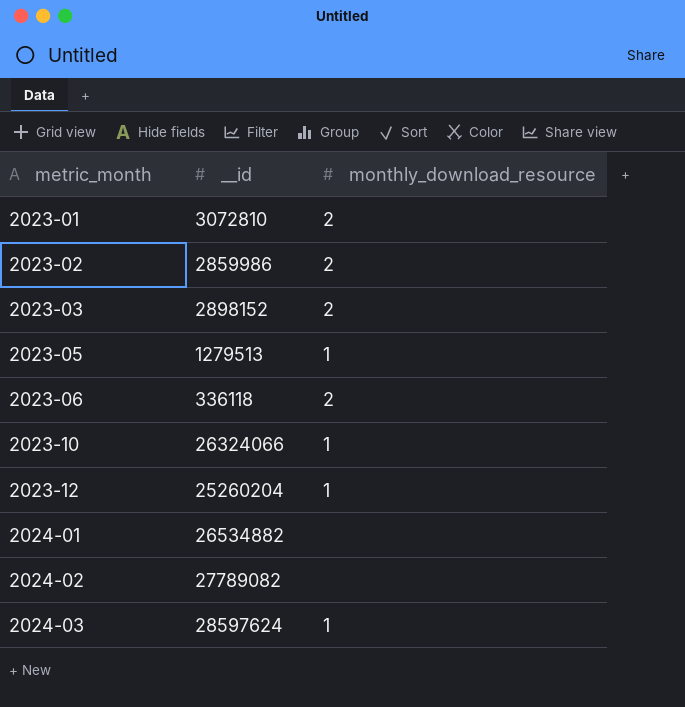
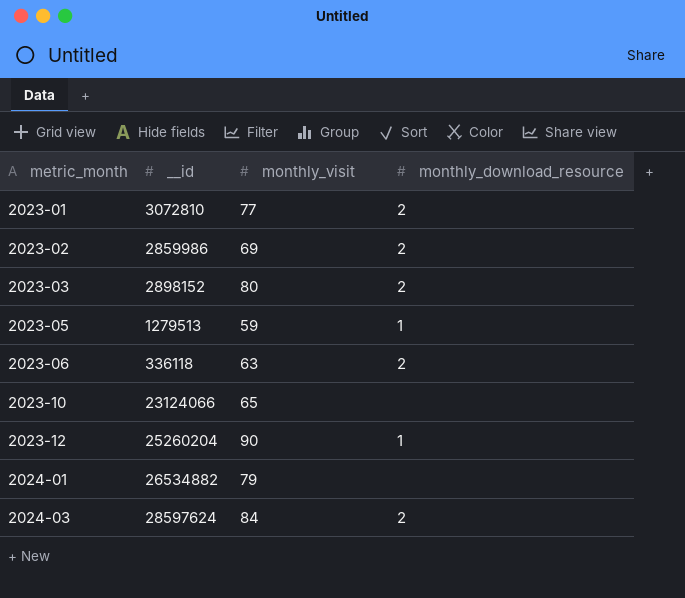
column monthly_visit | position: none -> 3
row 2024-02: 27789082 | none -> none
2023-10 | __id: 26324066 -> 23124066
2023-10 | monthly_download_resource: 1 -> none
2024-03 | monthly_download_resource: 1 -> 2

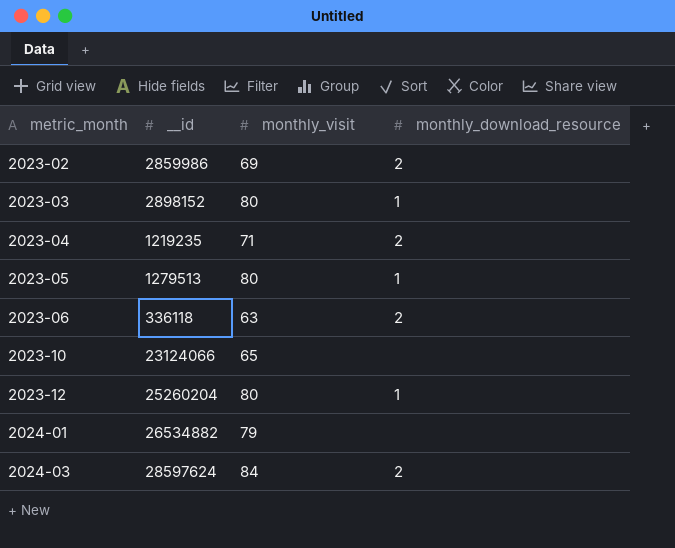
row 2023-01: 3072810 | 77 | 2 -> none
2023-03 | monthly_download_resource: 2 -> 1
row 2023-04: none -> 1219235 | 71 | 2
2023-05 | monthly_visit: 59 -> 80
2023-12 | monthly_visit: 90 -> 80

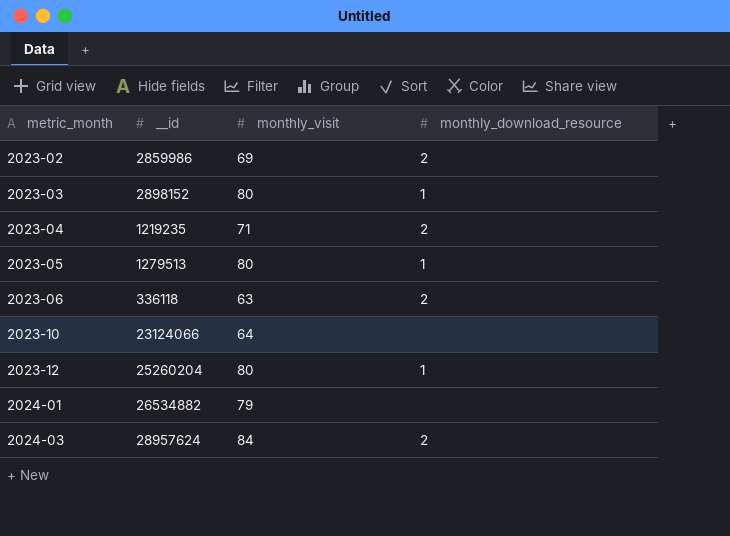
2023-10 | monthly_visit: 65 -> 64
2024-03 | __id: 28597624 -> 28957624

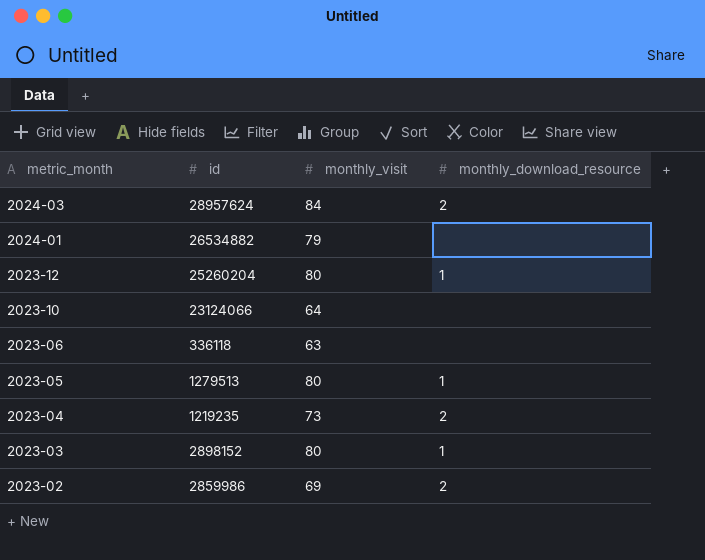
row order: metric_month ascending -> metric_month descending
column name: __id -> id
2023-06 | monthly_download_resource: 2 -> none
2023-04 | monthly_visit: 71 -> 73

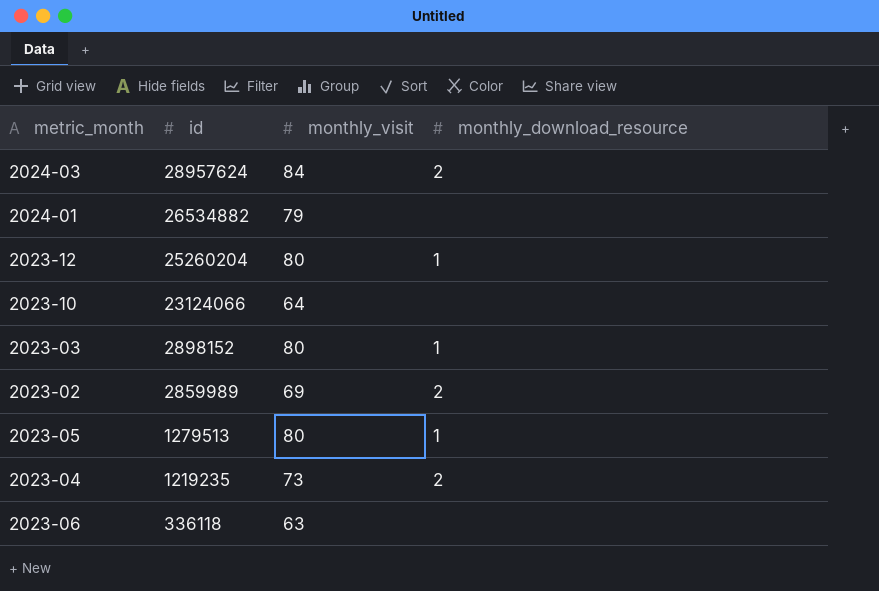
row order: metric_month descending -> id descending
2023-02 | id: 2859986 -> 2859989

